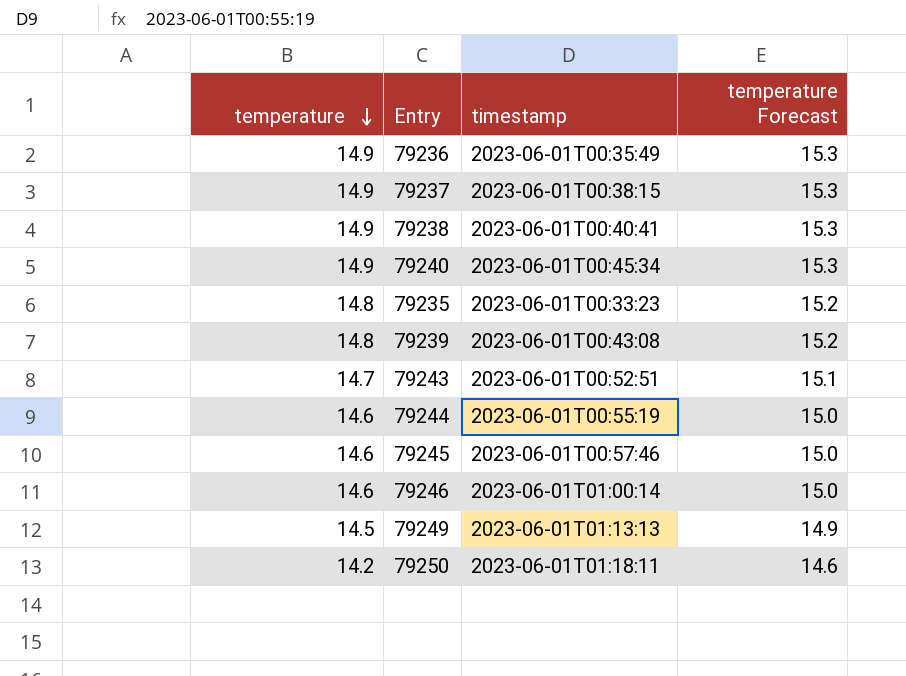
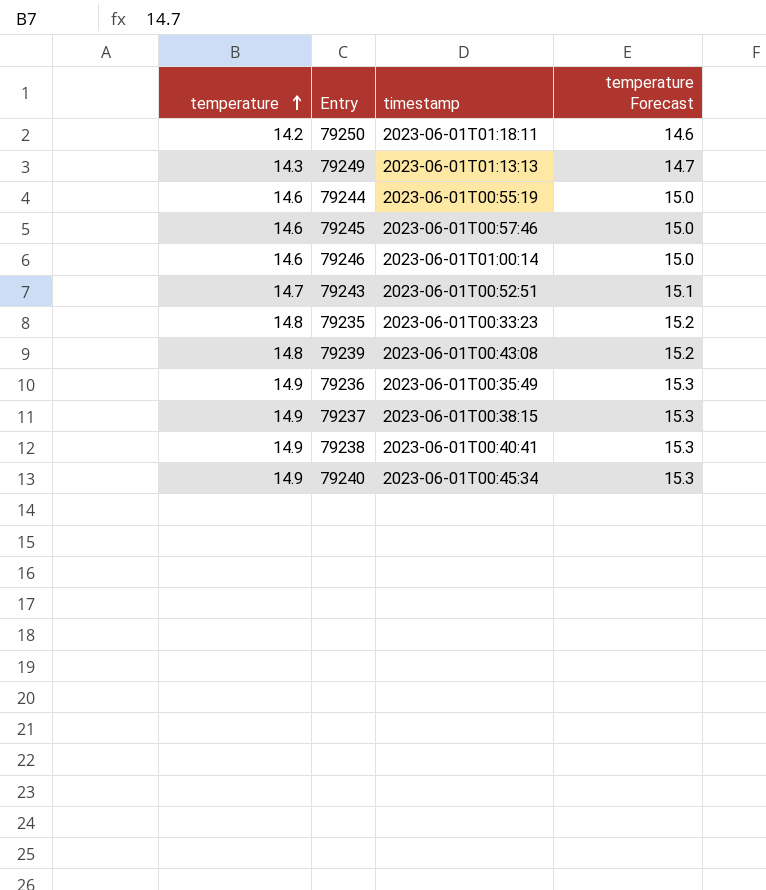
row order: temperature descending -> temperature ascending
79249 | temperature: 14.5 -> 14.3
79249 | temperature Forecast: 14.9 -> 14.7

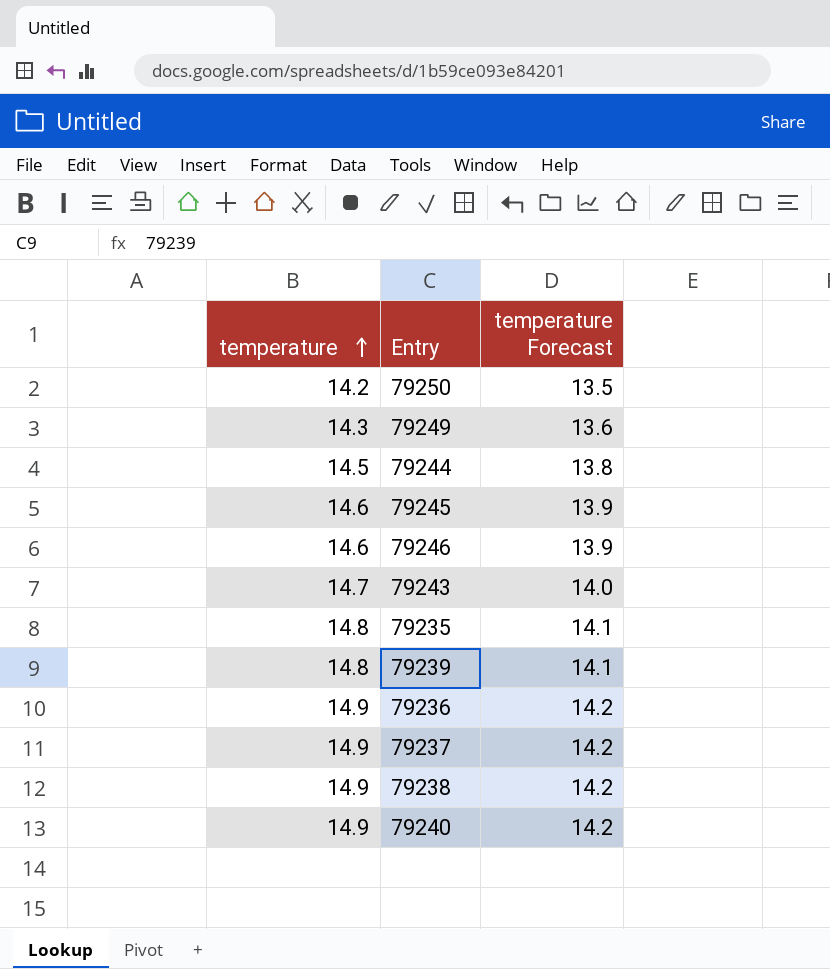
column timestamp | position: 3 -> none
column temperature Forecast | formula: [temperature] * 1.03 -> [temperature] * 0.95
79244 | temperature: 14.6 -> 14.5

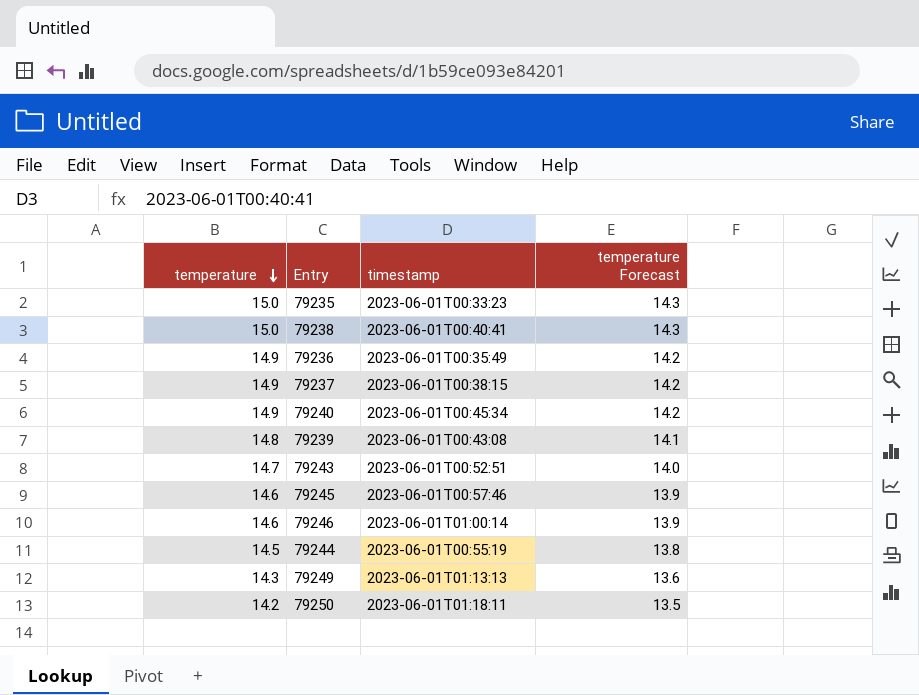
row order: temperature ascending -> temperature descending
column timestamp | position: none -> 3
79235 | temperature: 14.8 -> 15.0
79235 | temperature Forecast: 14.1 -> 14.3
79238 | temperature: 14.9 -> 15.0
79238 | temperature Forecast: 14.2 -> 14.3

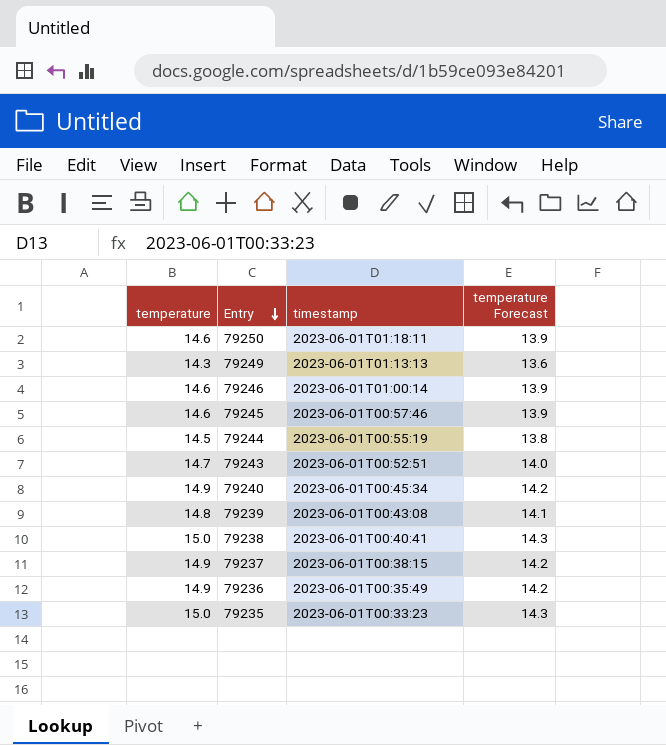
row order: temperature descending -> Entry descending
79250 | temperature: 14.2 -> 14.6
79250 | temperature Forecast: 13.5 -> 13.9

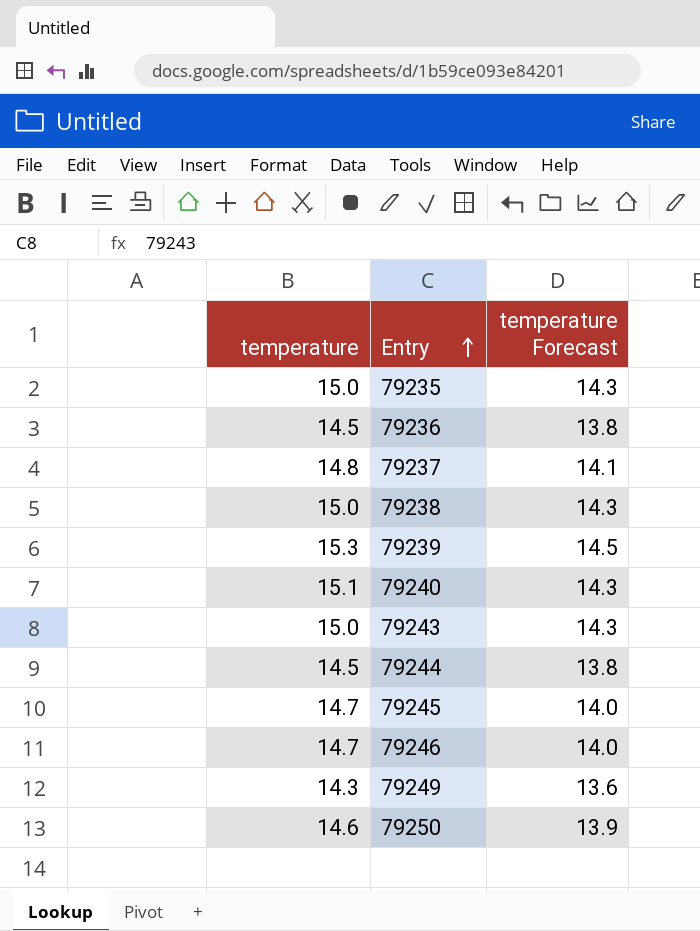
row order: Entry descending -> Entry ascending
column timestamp | position: 3 -> none
79236 | temperature: 14.9 -> 14.5
79236 | temperature Forecast: 14.2 -> 13.8
79237 | temperature: 14.9 -> 14.8
79237 | temperature Forecast: 14.2 -> 14.1
79239 | temperature: 14.8 -> 15.3
79239 | temperature Forecast: 14.1 -> 14.5
79240 | temperature: 14.9 -> 15.1
79240 | temperature Forecast: 14.2 -> 14.3
79243 | temperature: 14.7 -> 15.0
79243 | temperature Forecast: 14.0 -> 14.3
79245 | temperature: 14.6 -> 14.7
79245 | temperature Forecast: 13.9 -> 14.0
79246 | temperature: 14.6 -> 14.7
79246 | temperature Forecast: 13.9 -> 14.0

